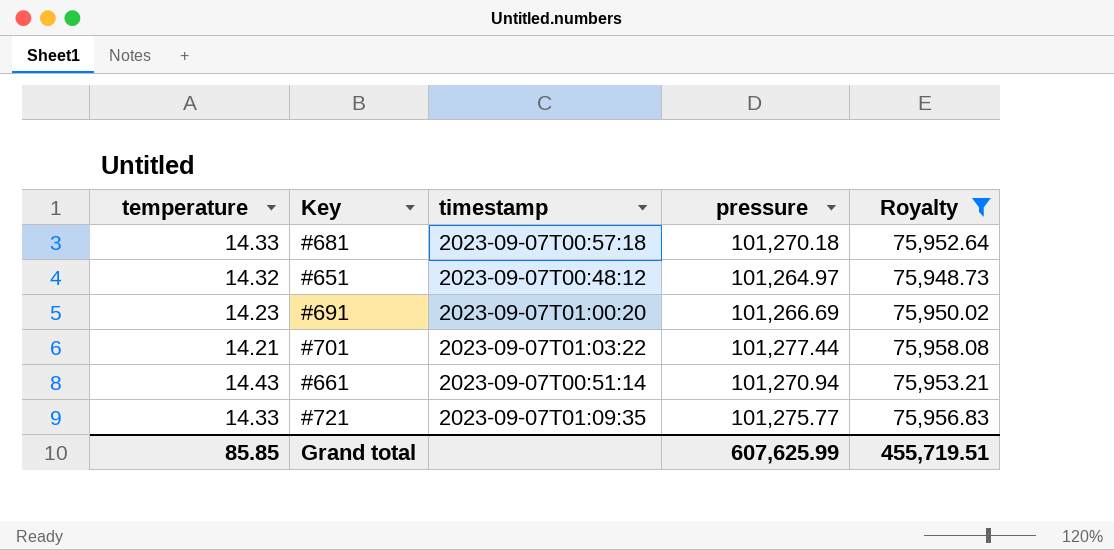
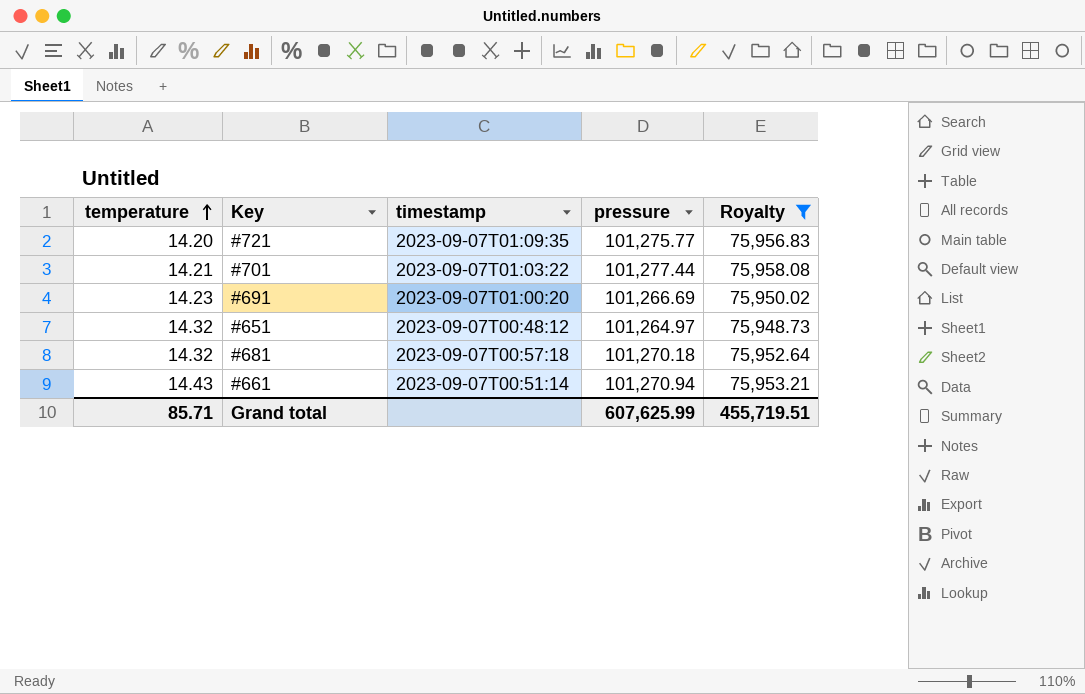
row order: none -> temperature ascending
#721 | temperature: 14.33 -> 14.20
#681 | temperature: 14.33 -> 14.32
Grand total | temperature: 85.85 -> 85.71

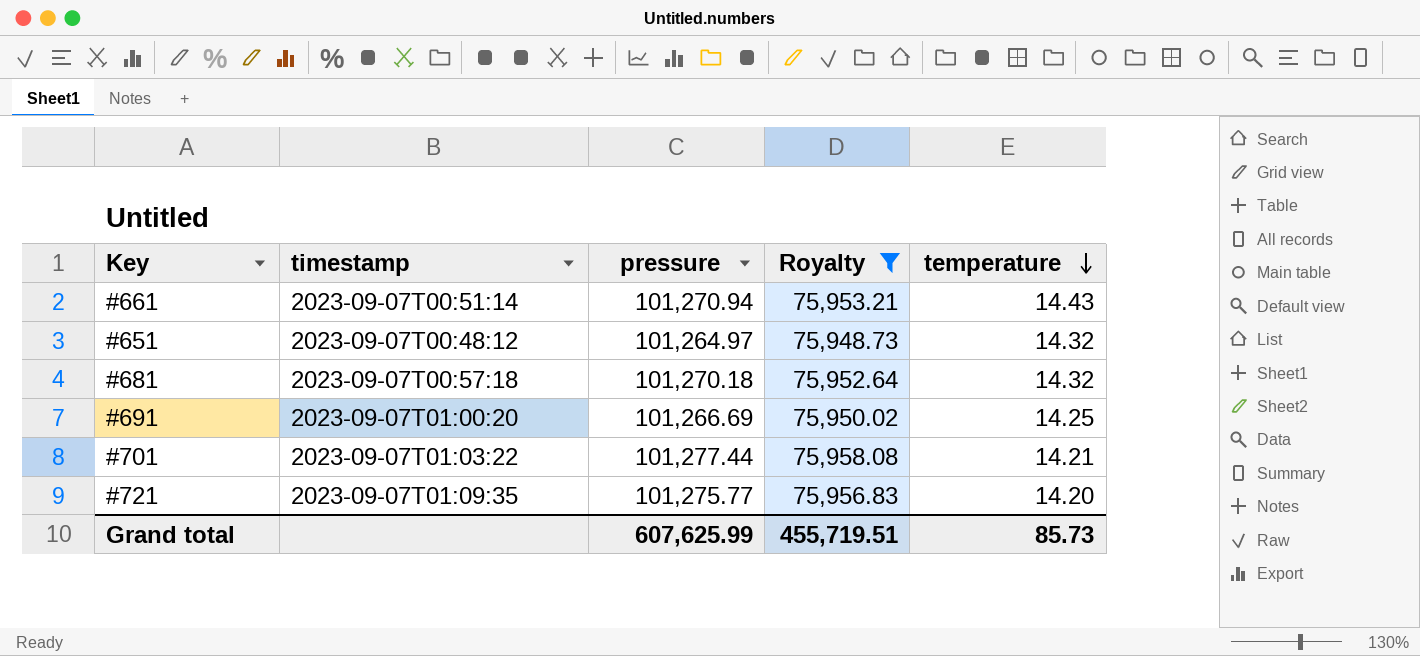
row order: temperature ascending -> temperature descending
column temperature | position: 1 -> 5
#691 | temperature: 14.23 -> 14.25
Grand total | temperature: 85.71 -> 85.73

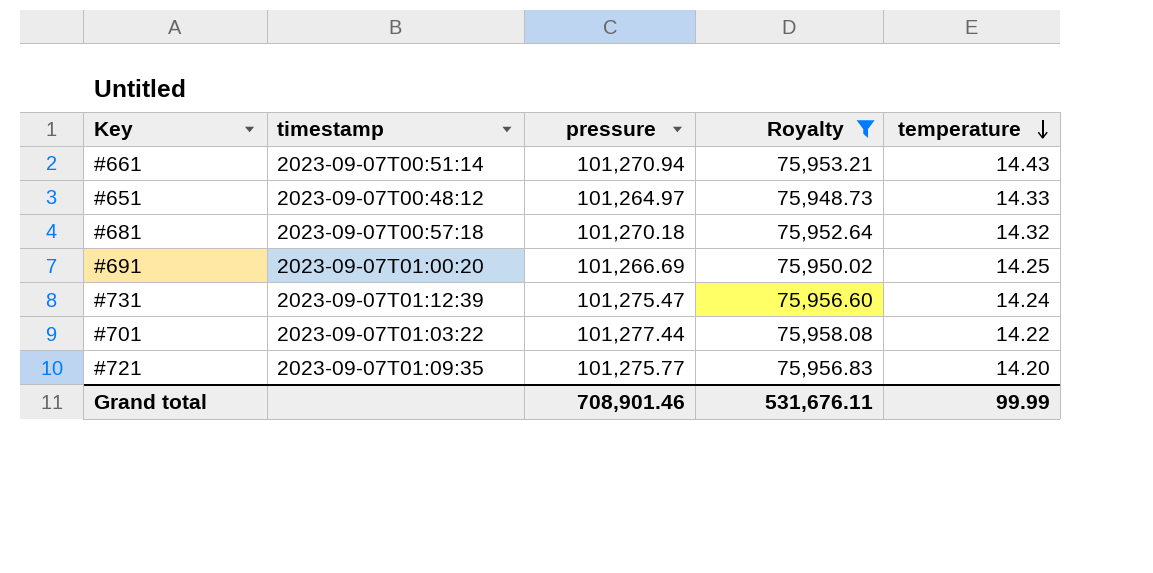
#651 | temperature: 14.32 -> 14.33
row #731: none -> 2023-09-07T01:12:39 | 101,275.47 | 75,956.60 | 14.24
#701 | temperature: 14.21 -> 14.22
Grand total | pressure: 607,625.99 -> 708,901.46
Grand total | Royalty: 455,719.51 -> 531,676.11
Grand total | temperature: 85.73 -> 99.99

